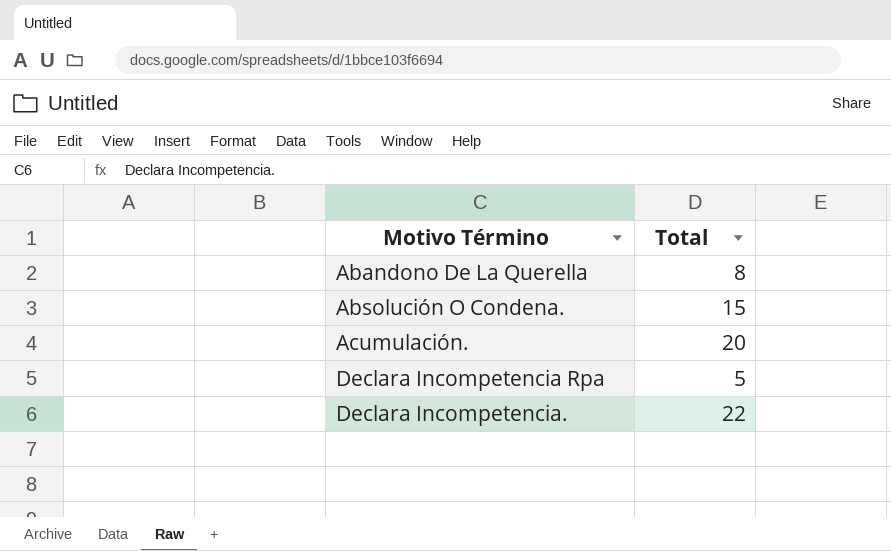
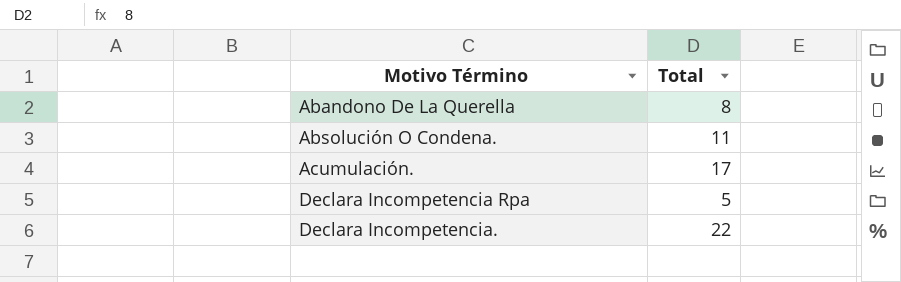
Absolución O Condena. | Total: 15 -> 11
Acumulación. | Total: 20 -> 17

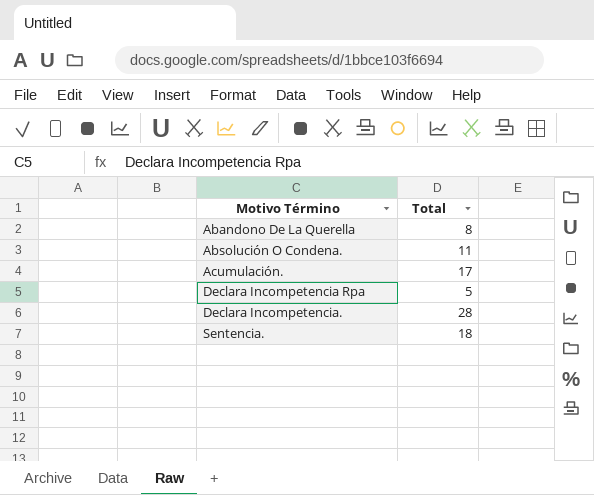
Declara Incompetencia. | Total: 22 -> 28
row Sentencia.: none -> 18

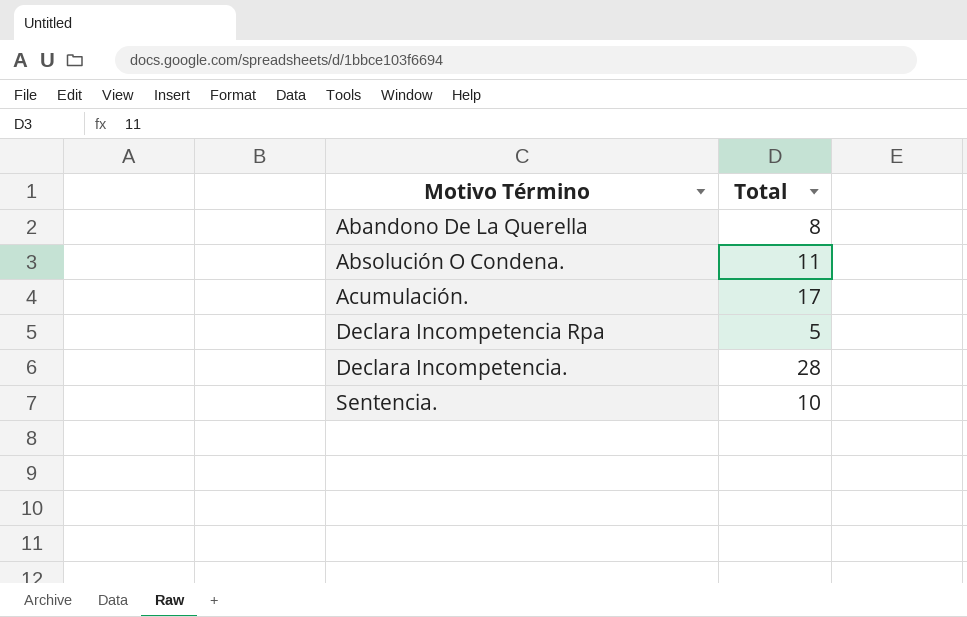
Sentencia. | Total: 18 -> 10

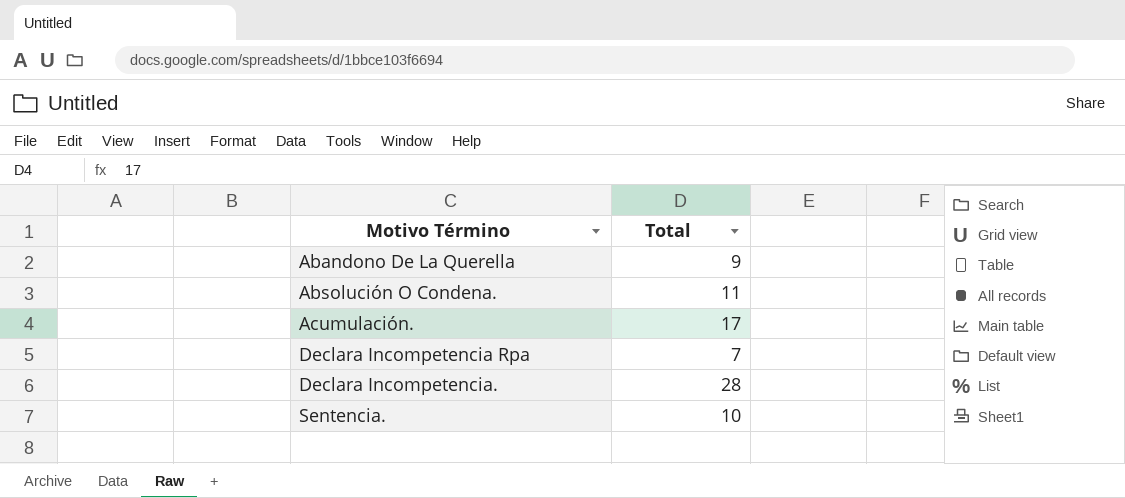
Abandono De La Querella | Total: 8 -> 9
Declara Incompetencia Rpa | Total: 5 -> 7

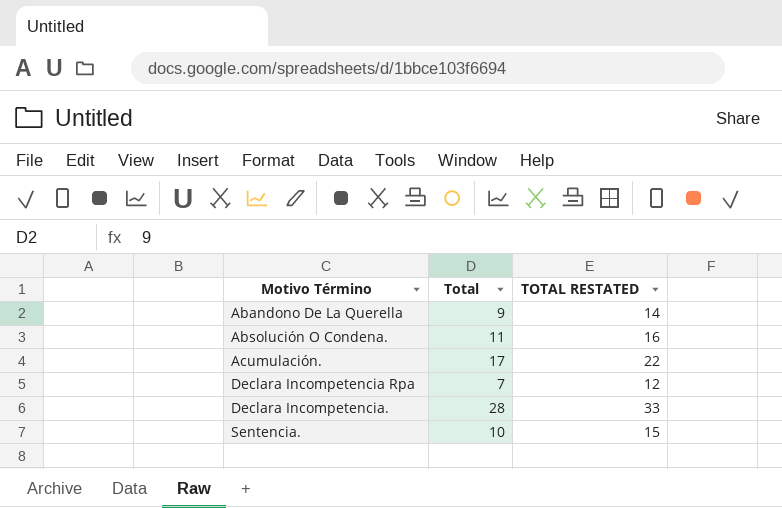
column TOTAL RESTATED | formula: none -> [Total] + 5

